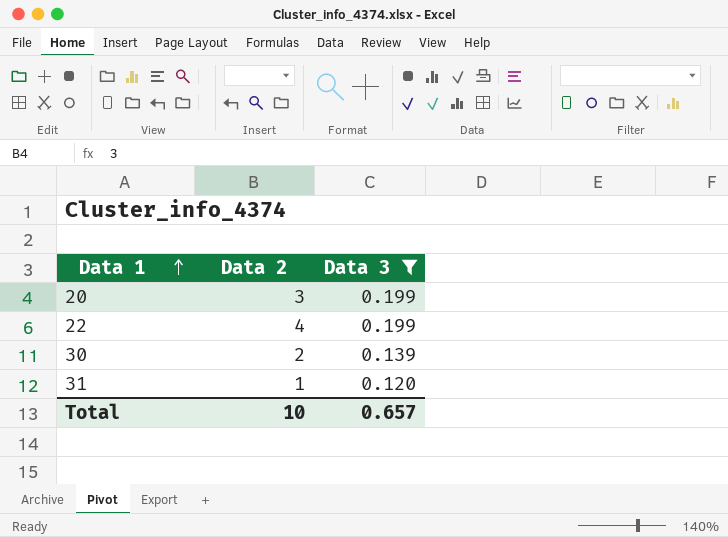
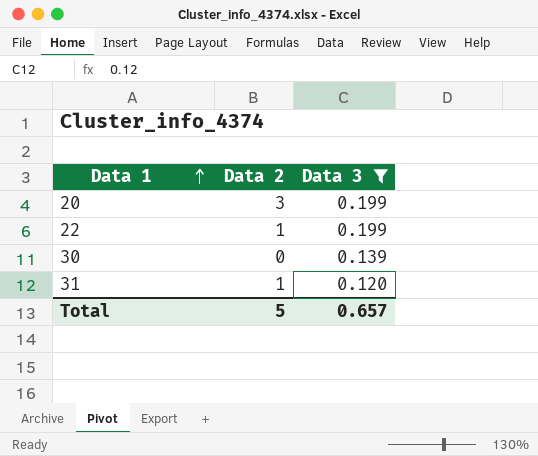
22 | Data 2: 4 -> 1
30 | Data 2: 2 -> 0
Total | Data 2: 10 -> 5

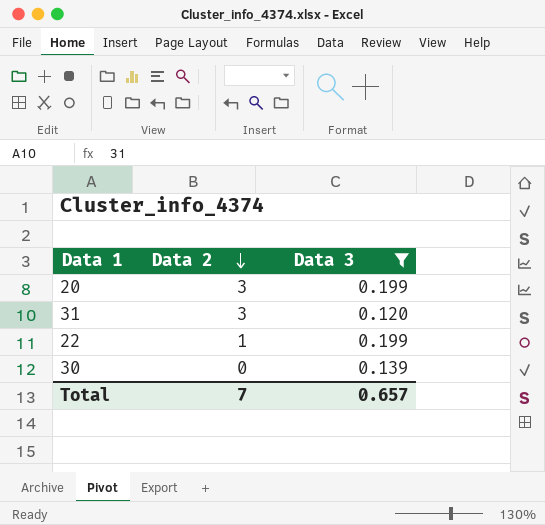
row order: Data 1 ascending -> Data 2 descending
31 | Data 2: 1 -> 3
Total | Data 2: 5 -> 7

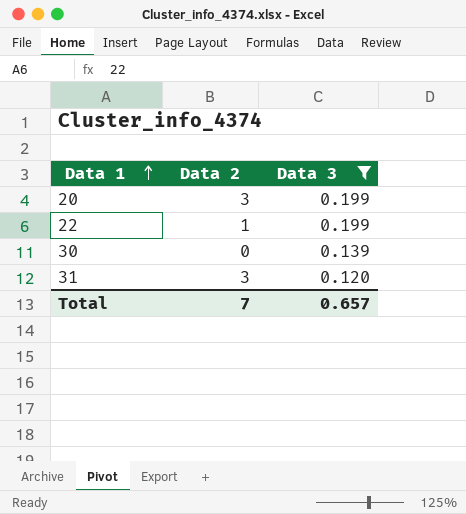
row order: Data 2 descending -> Data 1 ascending

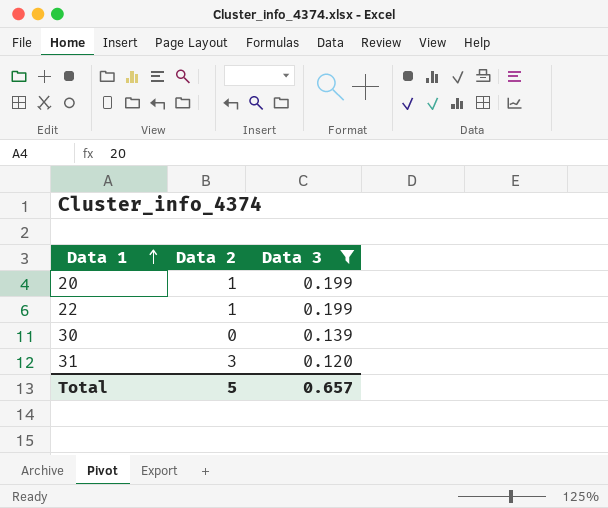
20 | Data 2: 3 -> 1
Total | Data 2: 7 -> 5

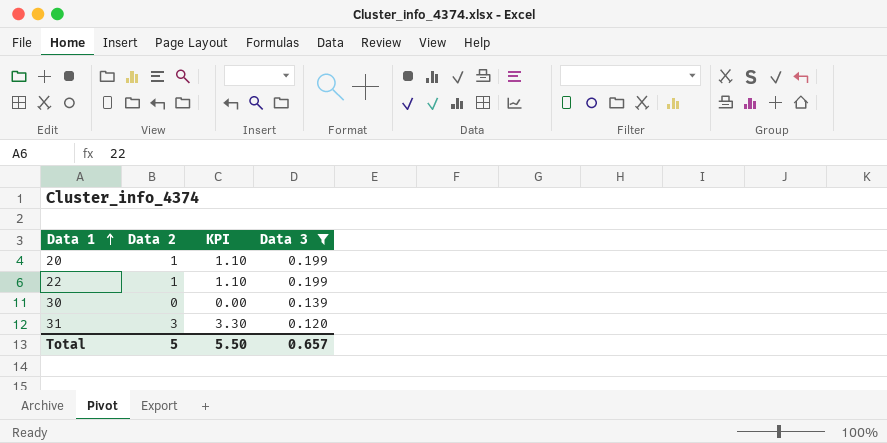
column KPI | formula: none -> [Data 2] * 1.1

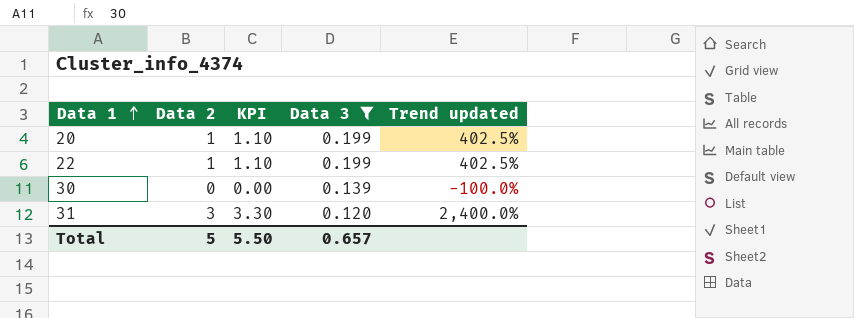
column Trend updated | formula: none -> ([Data 2] - [Data 3]) / [Data 3]

